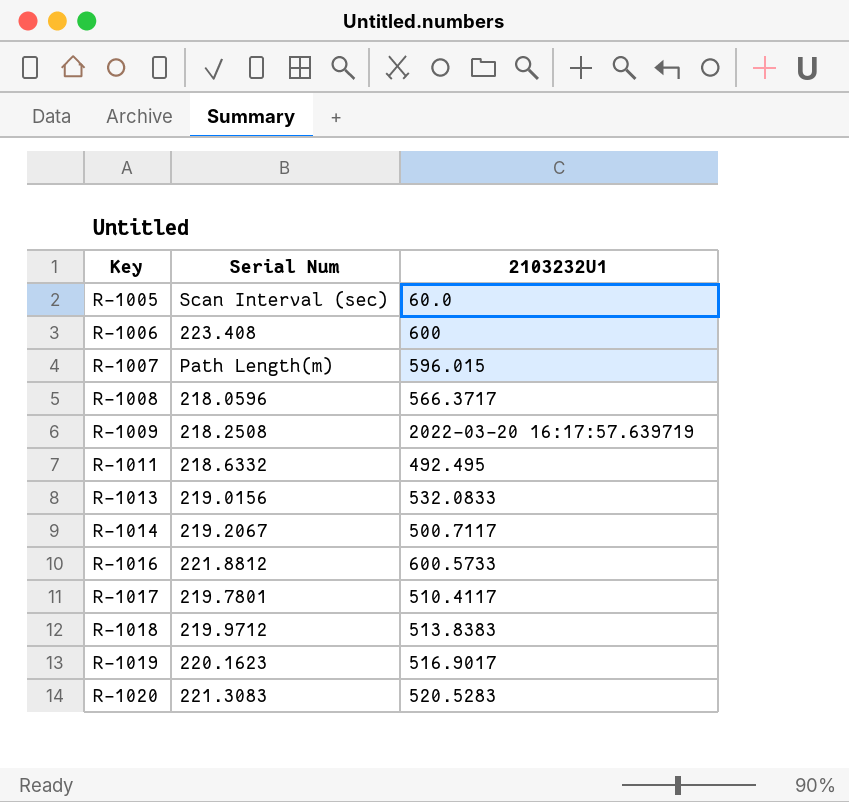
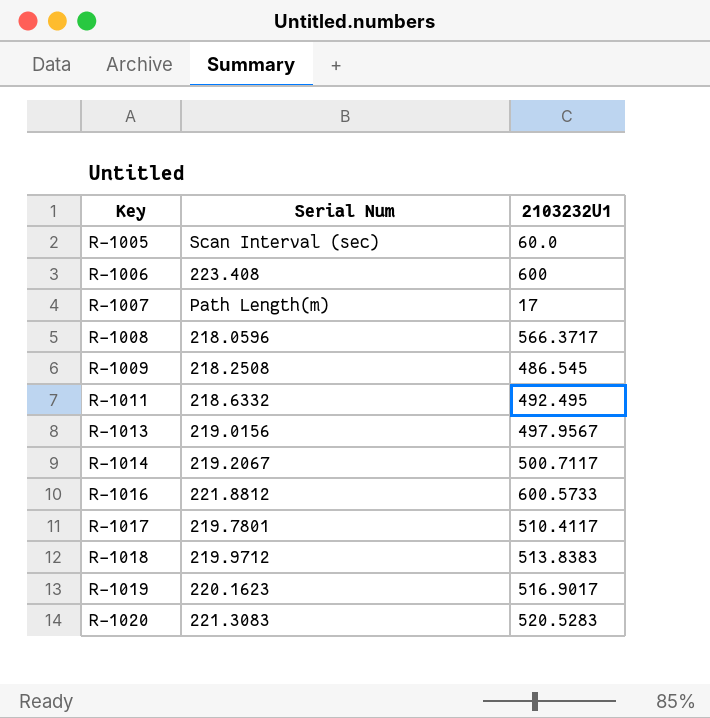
R-1007 | 2103232U1: 596.015 -> 17
R-1009 | 2103232U1: 2022-03-20 16:17:57.639719 -> 486.545
R-1013 | 2103232U1: 532.0833 -> 497.9567

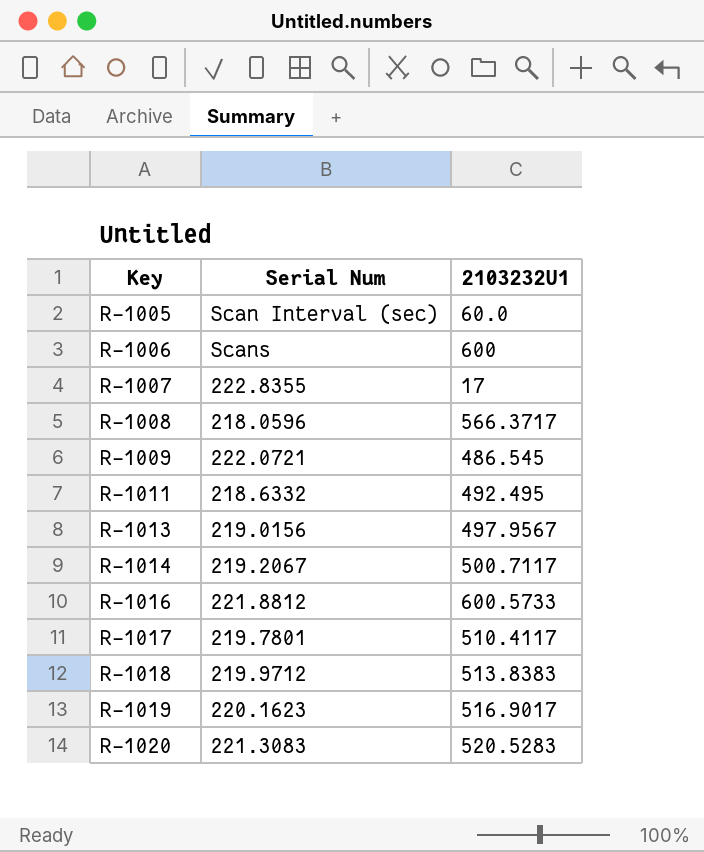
R-1006 | Serial Num: 223.408 -> Scans
R-1007 | Serial Num: Path Length(m) -> 222.8355
R-1009 | Serial Num: 218.2508 -> 222.0721

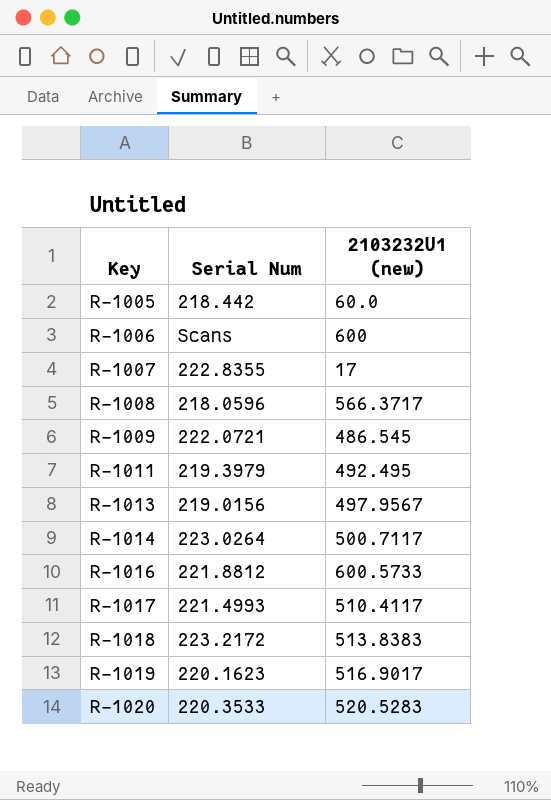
column name: 2103232U1 -> 2103232U1 (new)
R-1005 | Serial Num: Scan Interval (sec) -> 218.442
R-1011 | Serial Num: 218.6332 -> 219.3979
R-1014 | Serial Num: 219.2067 -> 223.0264
R-1017 | Serial Num: 219.7801 -> 221.4993
R-1018 | Serial Num: 219.9712 -> 223.2172
R-1020 | Serial Num: 221.3083 -> 220.3533

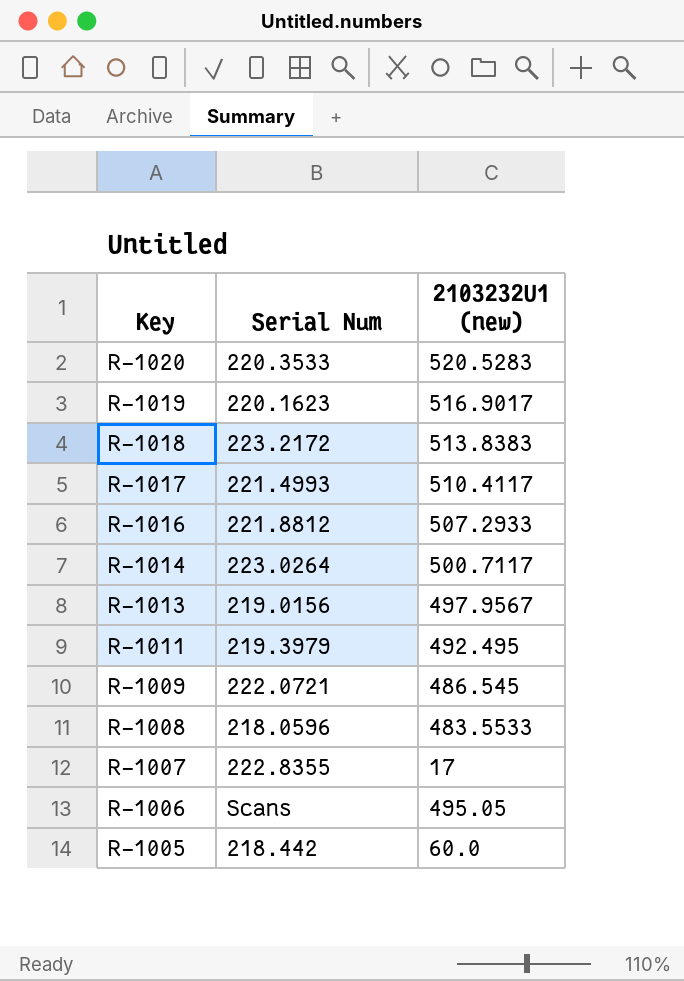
row order: Key ascending -> Key descending
R-1016 | 2103232U1 (new): 600.5733 -> 507.2933
R-1008 | 2103232U1 (new): 566.3717 -> 483.5533
R-1006 | 2103232U1 (new): 600 -> 495.05

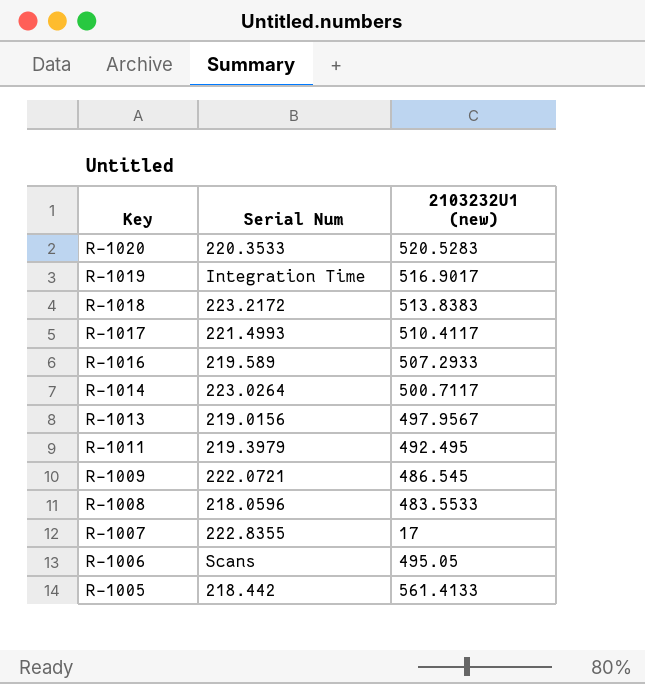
R-1019 | Serial Num: 220.1623 -> Integration Time
R-1016 | Serial Num: 221.8812 -> 219.589
R-1005 | 2103232U1 (new): 60.0 -> 561.4133

